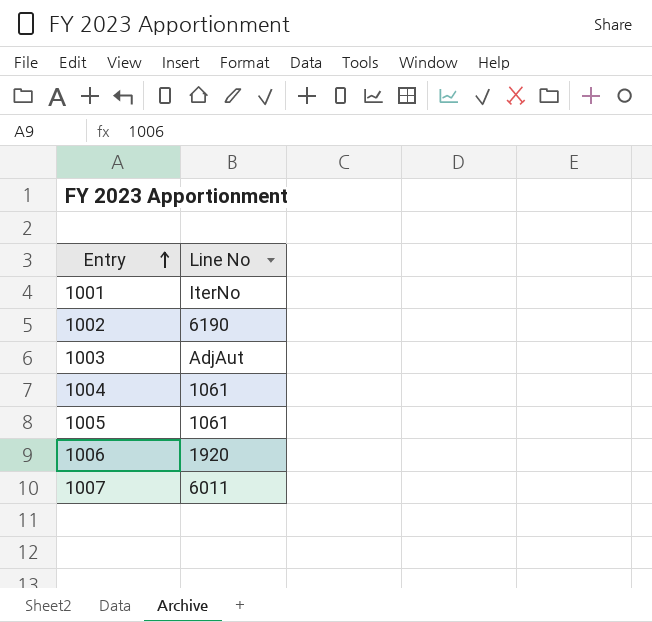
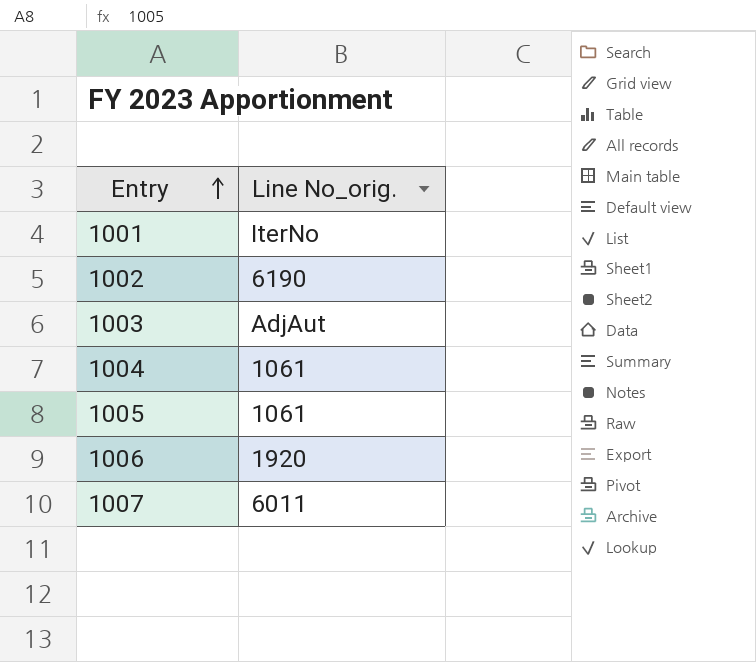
column name: Line No -> Line No_orig.

